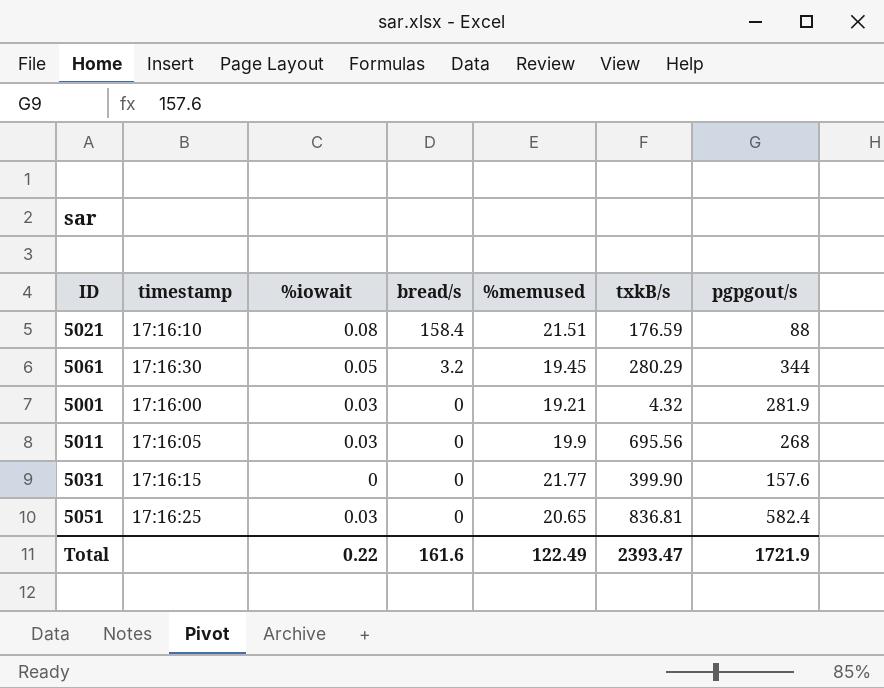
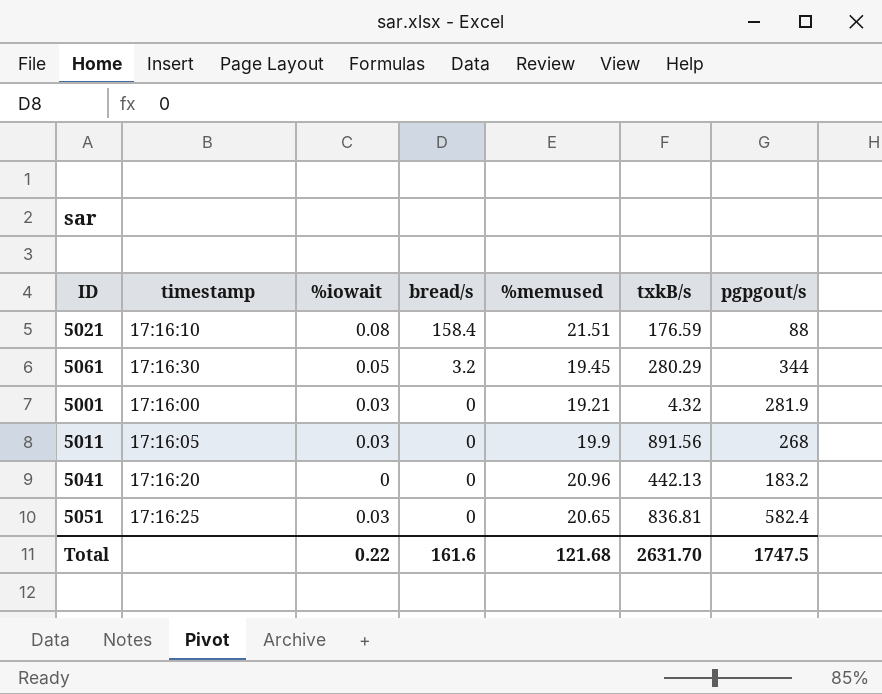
row 5031: 17:16:15 | 0 | 0 | 21.77 | 399.90 | 157.6 -> none
5011 | txkB/s: 695.56 -> 891.56
row 5041: none -> 17:16:20 | 0 | 0 | 20.96 | 442.13 | 183.2
Total | %memused: 122.49 -> 121.68
Total | txkB/s: 2393.47 -> 2631.70
Total | pgpgout/s: 1721.9 -> 1747.5

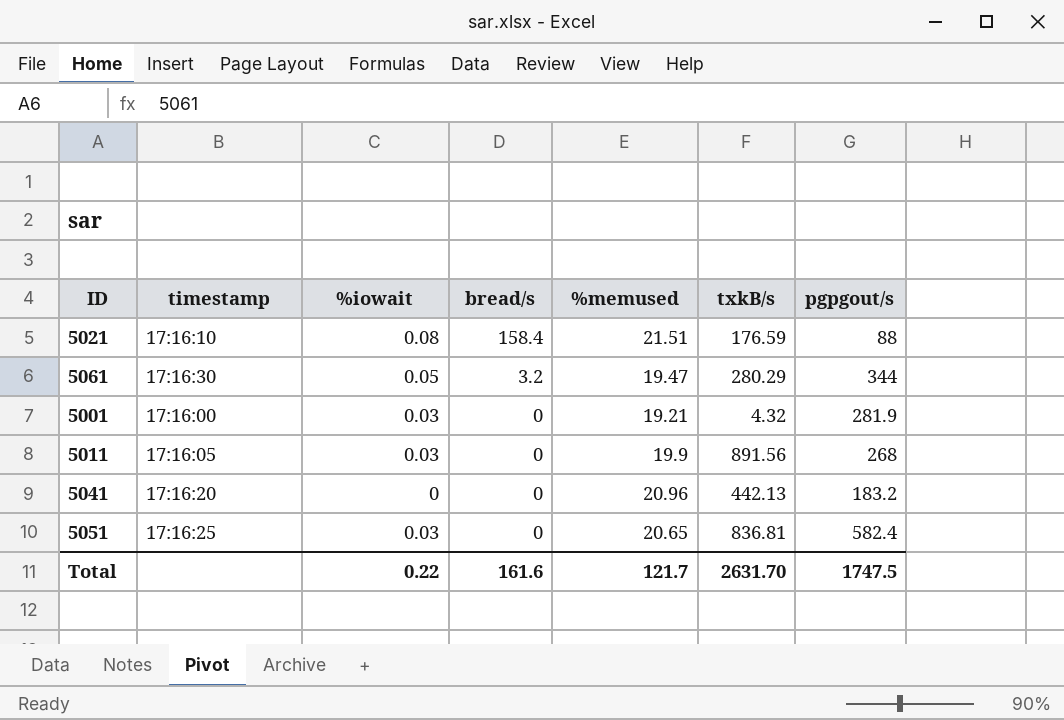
5061 | %memused: 19.45 -> 19.47
Total | %memused: 121.68 -> 121.7

